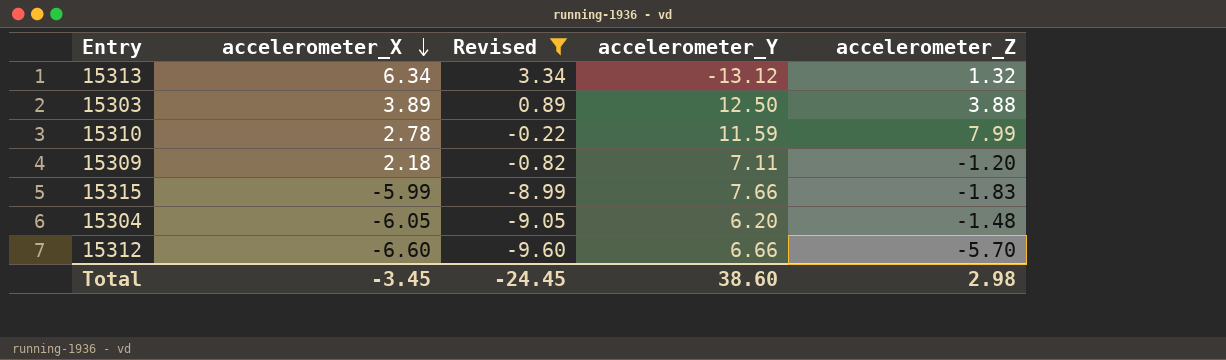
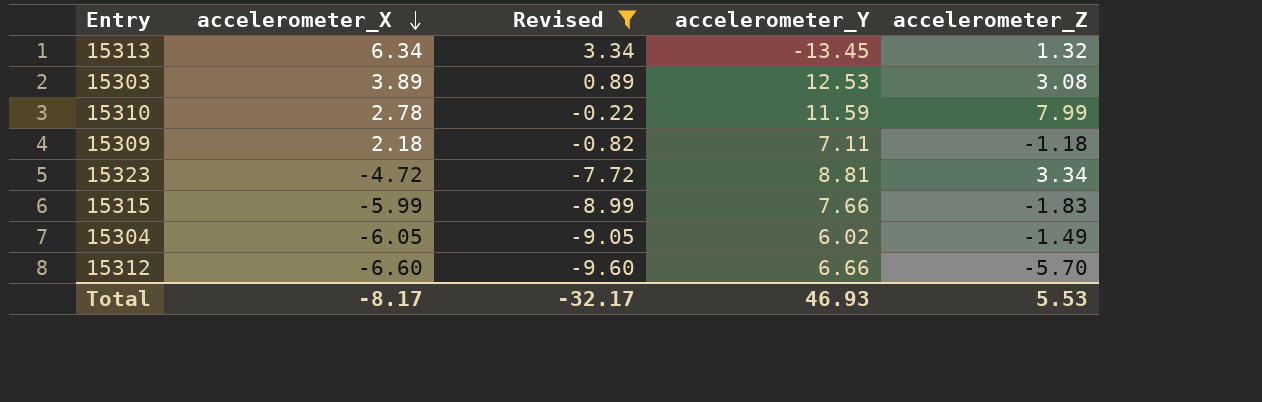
15313 | accelerometer_Y: -13.12 -> -13.45
15303 | accelerometer_Y: 12.50 -> 12.53
15303 | accelerometer_Z: 3.88 -> 3.08
15309 | accelerometer_Z: -1.20 -> -1.18
row 15323: none -> -4.72 | -7.72 | 8.81 | 3.34
15304 | accelerometer_Y: 6.20 -> 6.02
15304 | accelerometer_Z: -1.48 -> -1.49
Total | accelerometer_X: -3.45 -> -8.17
Total | Revised: -24.45 -> -32.17
Total | accelerometer_Y: 38.60 -> 46.93
Total | accelerometer_Z: 2.98 -> 5.53

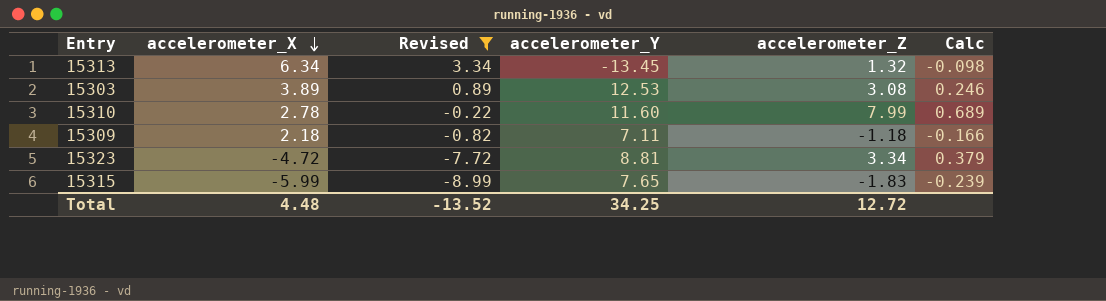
column Calc | formula: none -> [accelerometer_Z] / [accelerometer_Y]
row 15304: -6.05 | -9.05 | 6.02 | -1.49 -> none
row 15312: -6.60 | -9.60 | 6.66 | -5.70 -> none
15310 | accelerometer_Y: 11.59 -> 11.60
15315 | accelerometer_Y: 7.66 -> 7.65
Total | accelerometer_X: -8.17 -> 4.48
Total | Revised: -32.17 -> -13.52
Total | accelerometer_Y: 46.93 -> 34.25
Total | accelerometer_Z: 5.53 -> 12.72

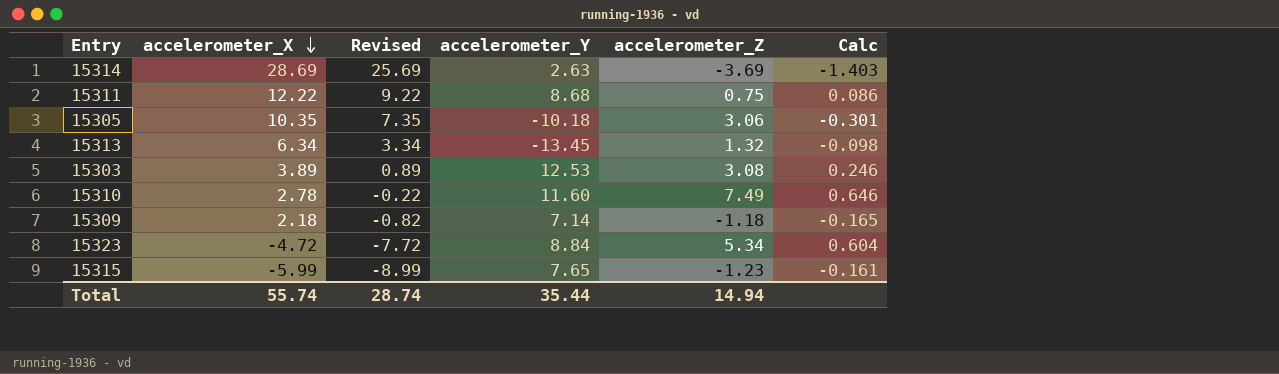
filter: Revised <= 3.34 -> none
15310 | accelerometer_Z: 7.99 -> 7.49
15310 | Calc: 0.689 -> 0.646
15309 | accelerometer_Y: 7.11 -> 7.14
15309 | Calc: -0.166 -> -0.165
15323 | accelerometer_Y: 8.81 -> 8.84
15323 | accelerometer_Z: 3.34 -> 5.34
15323 | Calc: 0.379 -> 0.604
15315 | accelerometer_Z: -1.83 -> -1.23
15315 | Calc: -0.239 -> -0.161
Total | accelerometer_X: 4.48 -> 55.74
Total | Revised: -13.52 -> 28.74
Total | accelerometer_Y: 34.25 -> 35.44
Total | accelerometer_Z: 12.72 -> 14.94

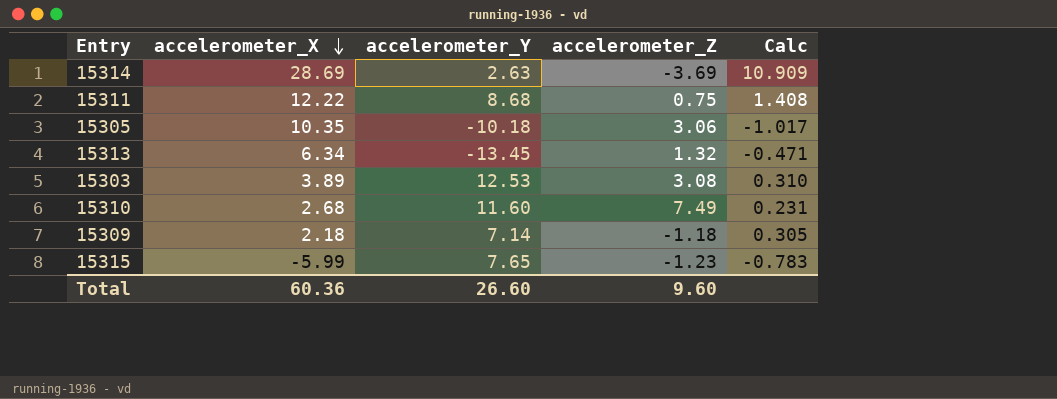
column Revised | formula: [accelerometer_X] - 3 -> none
column Calc | formula: [accelerometer_Z] / [accelerometer_Y] -> [accelerometer_X] / [accelerometer_Y]
row 15323: -4.72 | -7.72 | 8.84 | 5.34 | 0.604 -> none
15310 | accelerometer_X: 2.78 -> 2.68
Total | accelerometer_X: 55.74 -> 60.36
Total | accelerometer_Y: 35.44 -> 26.60
Total | accelerometer_Z: 14.94 -> 9.60

